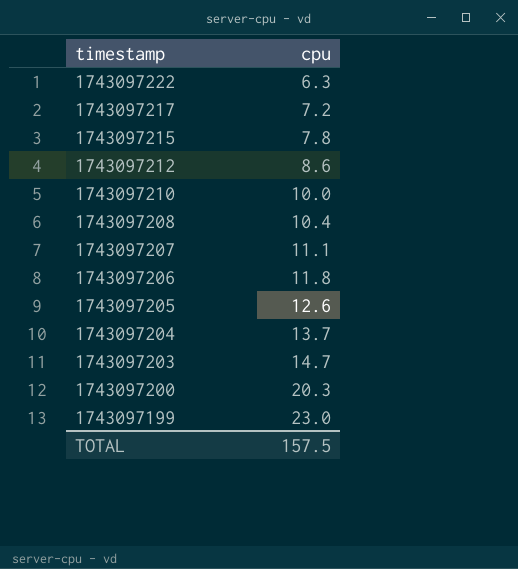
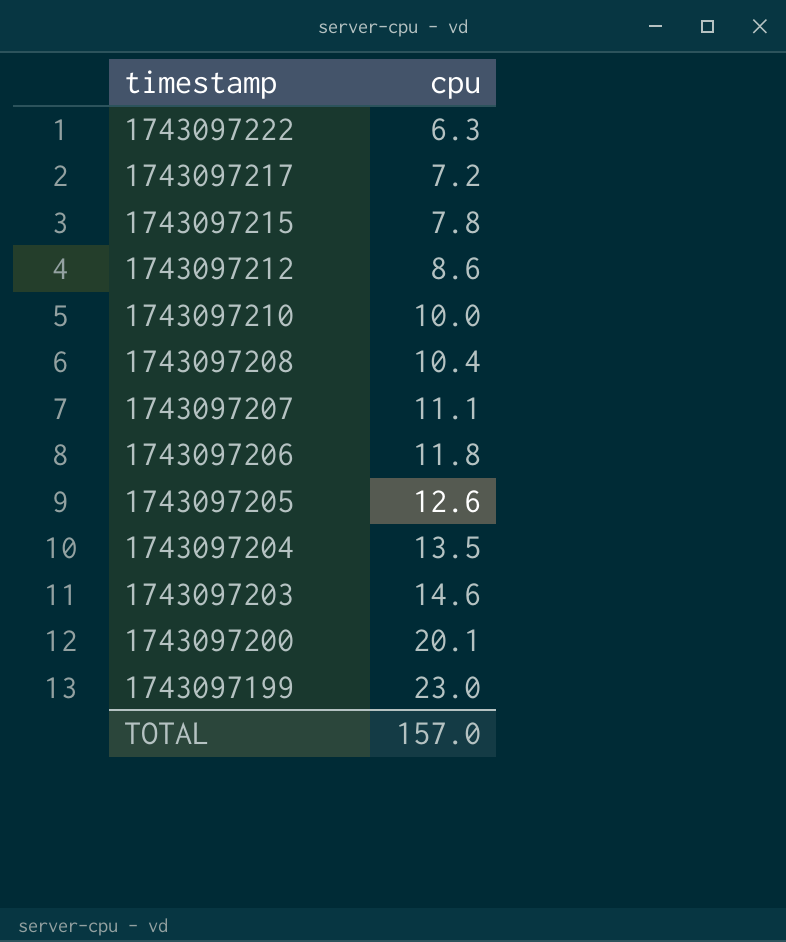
1743097204 | cpu: 13.7 -> 13.5
1743097203 | cpu: 14.7 -> 14.6
1743097200 | cpu: 20.3 -> 20.1
TOTAL | cpu: 157.5 -> 157.0

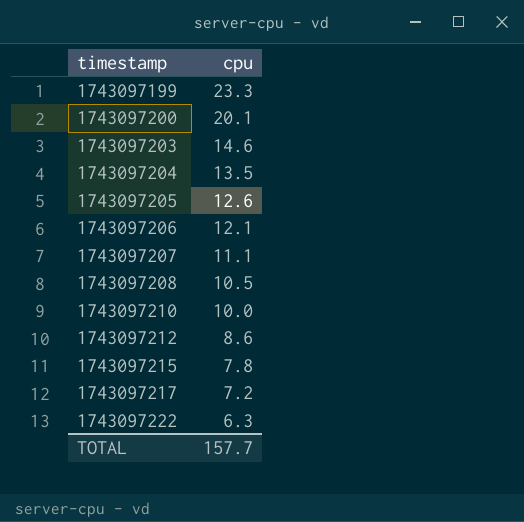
row order: timestamp descending -> timestamp ascending
1743097199 | cpu: 23.0 -> 23.3
1743097206 | cpu: 11.8 -> 12.1
1743097208 | cpu: 10.4 -> 10.5
TOTAL | cpu: 157.0 -> 157.7

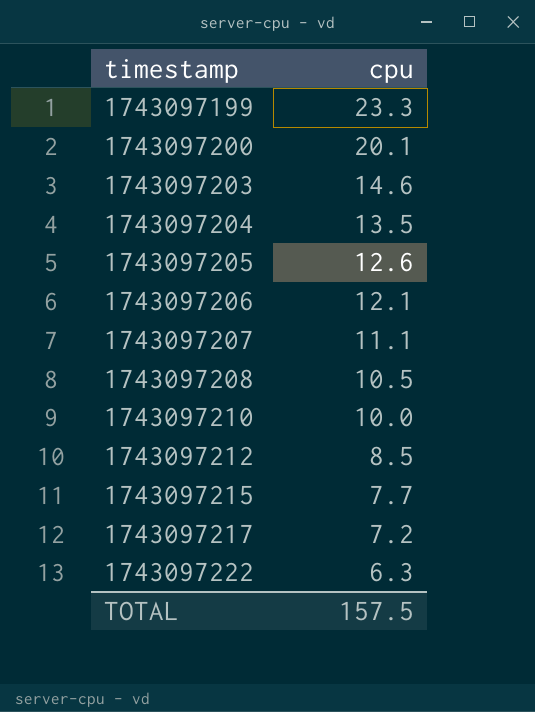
1743097212 | cpu: 8.6 -> 8.5
1743097215 | cpu: 7.8 -> 7.7
TOTAL | cpu: 157.7 -> 157.5

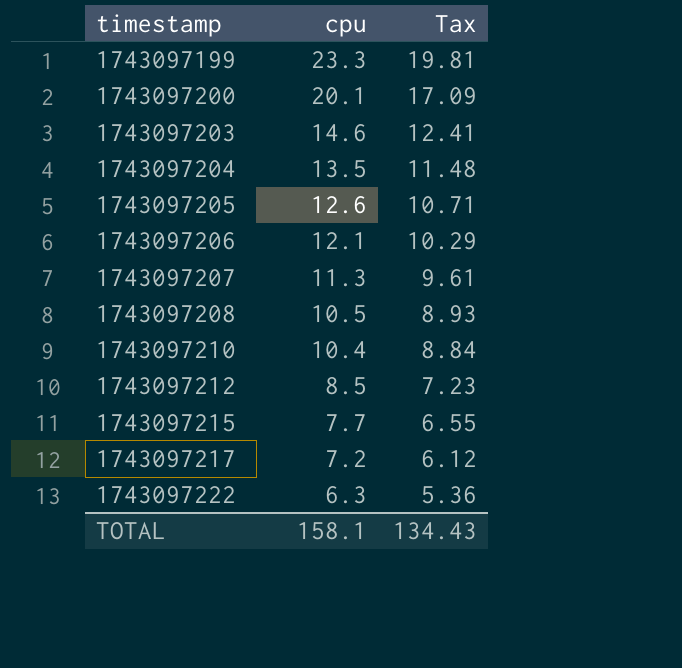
column Tax | formula: none -> [cpu] * 0.85
1743097207 | cpu: 11.1 -> 11.3
1743097210 | cpu: 10.0 -> 10.4
TOTAL | cpu: 157.5 -> 158.1

